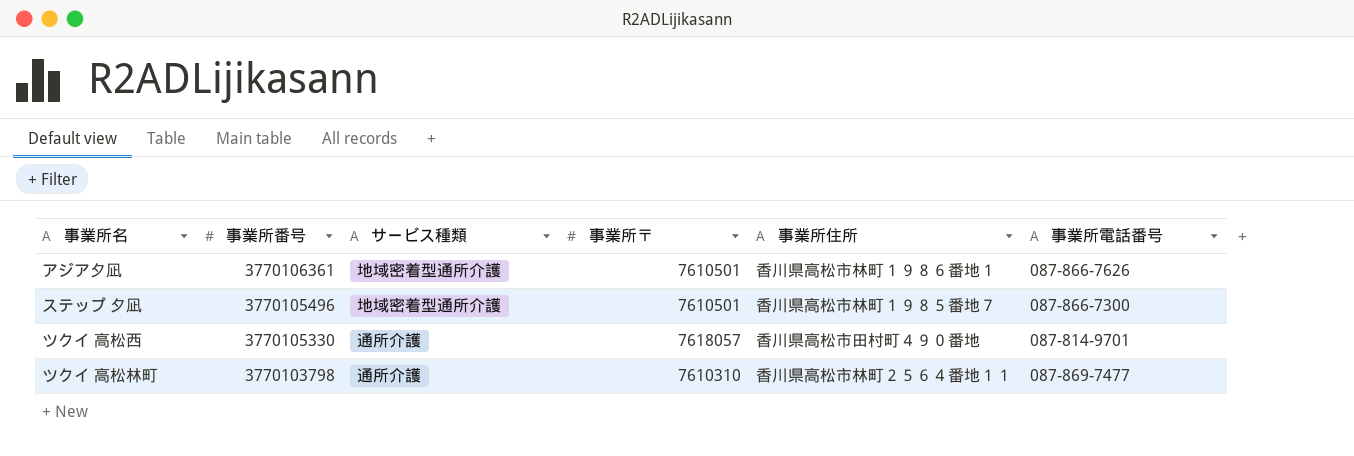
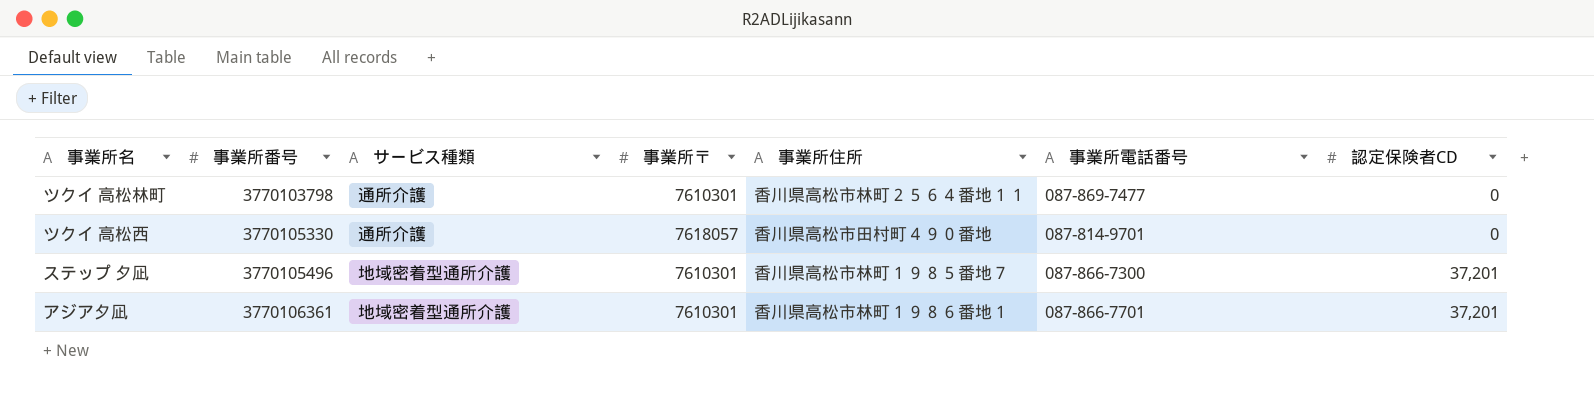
row order: 事業所番号 descending -> 事業所番号 ascending
column 認定保険者CD | position: none -> 7
ツクイ 高松林町 | 事業所〒: 7610310 -> 7610301
ステップ 夕凪 | 事業所〒: 7610501 -> 7610301
アジア夕凪 | 事業所〒: 7610501 -> 7610301
アジア夕凪 | 事業所電話番号: 087-866-7626 -> 087-866-7701

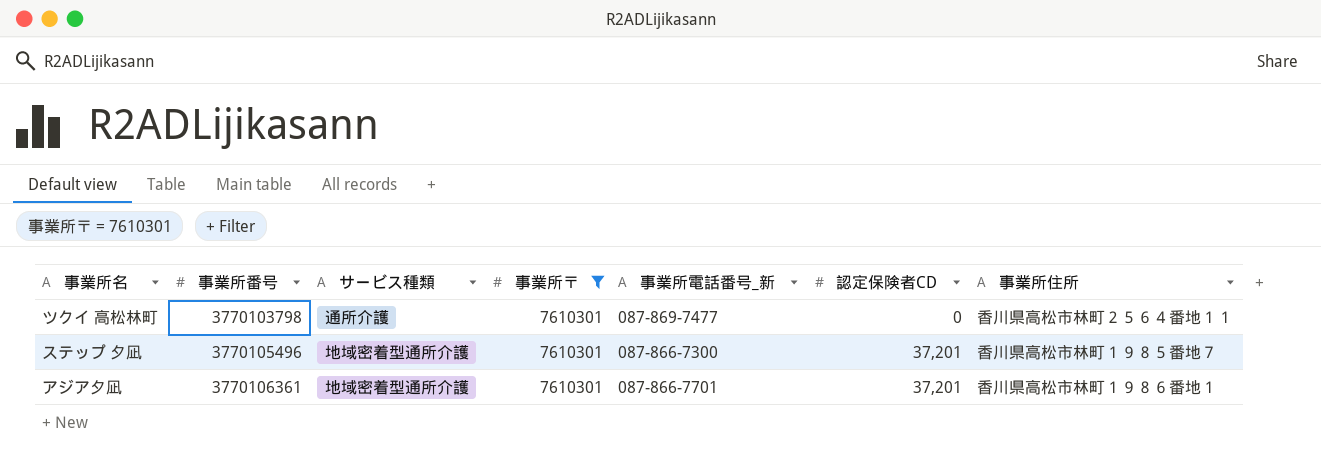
filter: none -> 事業所〒 = 7610301
column name: 事業所電話番号 -> 事業所電話番号_新
column 事業所住所 | position: 5 -> 7

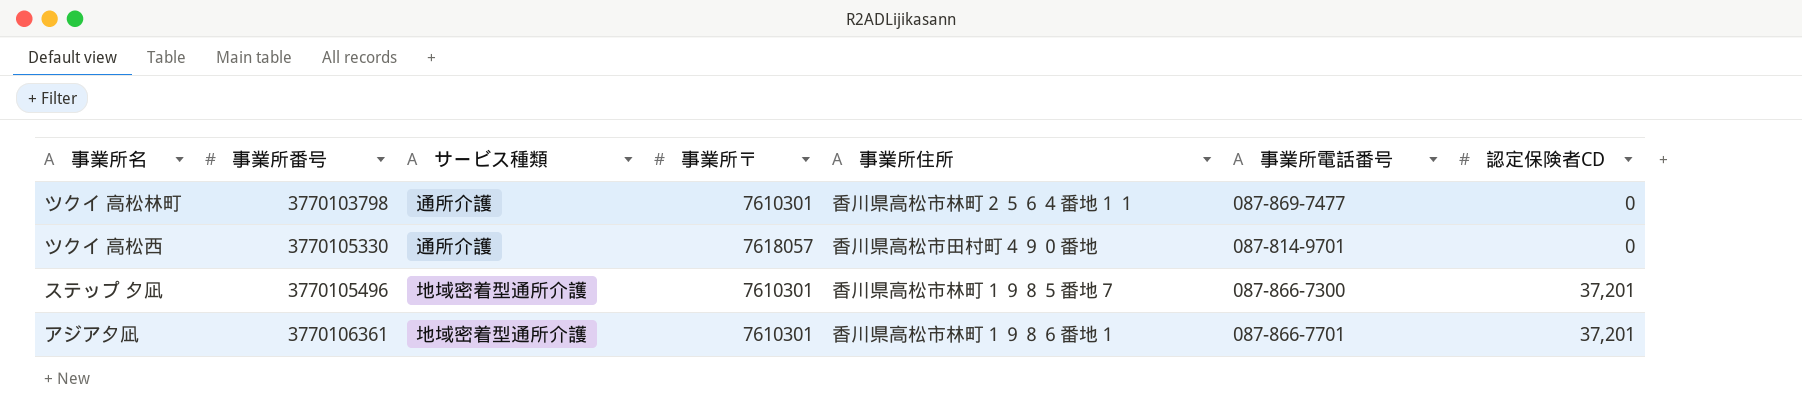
filter: 事業所〒 = 7610301 -> none
column 事業所住所 | position: 7 -> 5
column name: 事業所電話番号_新 -> 事業所電話番号

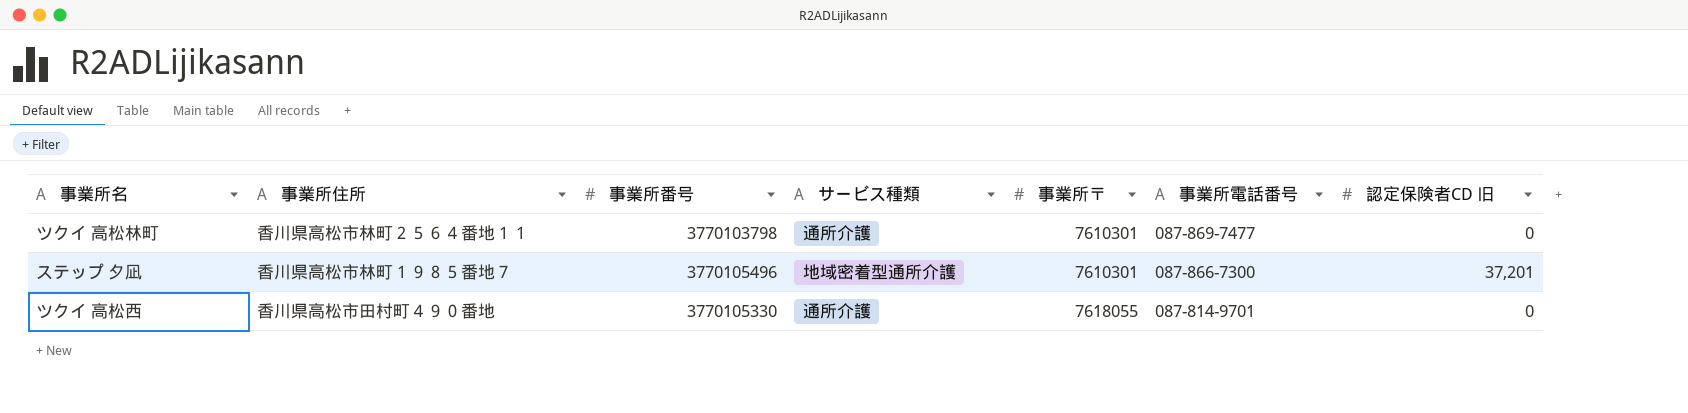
row order: 事業所番号 ascending -> 事業所〒 ascending
column 事業所住所 | position: 5 -> 2
column name: 認定保険者CD -> 認定保険者CD 旧
row アジア夕凪: 3770106361 | 地域密着型通所介護 | 7610301 | 香川県高松市林町１９８６番地１ | 087-866-7701 | 37,201 -> none
ツクイ 高松西 | 事業所〒: 7618057 -> 7618055

